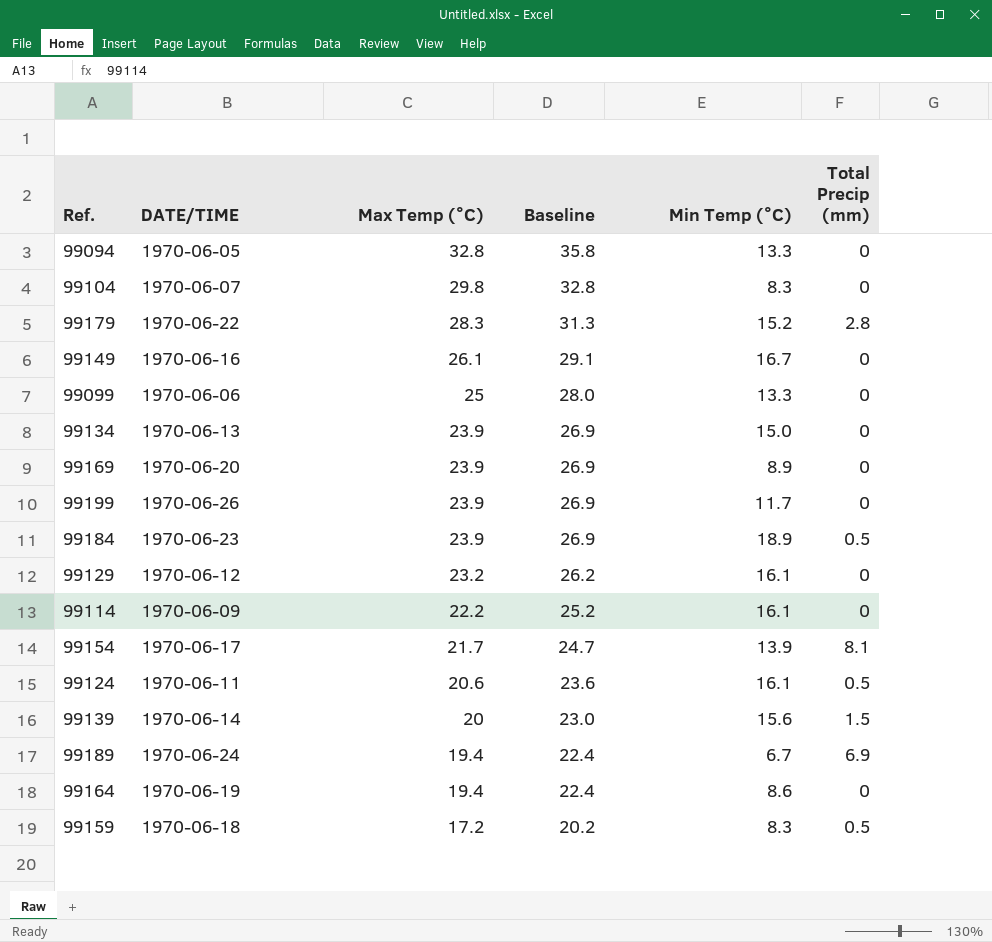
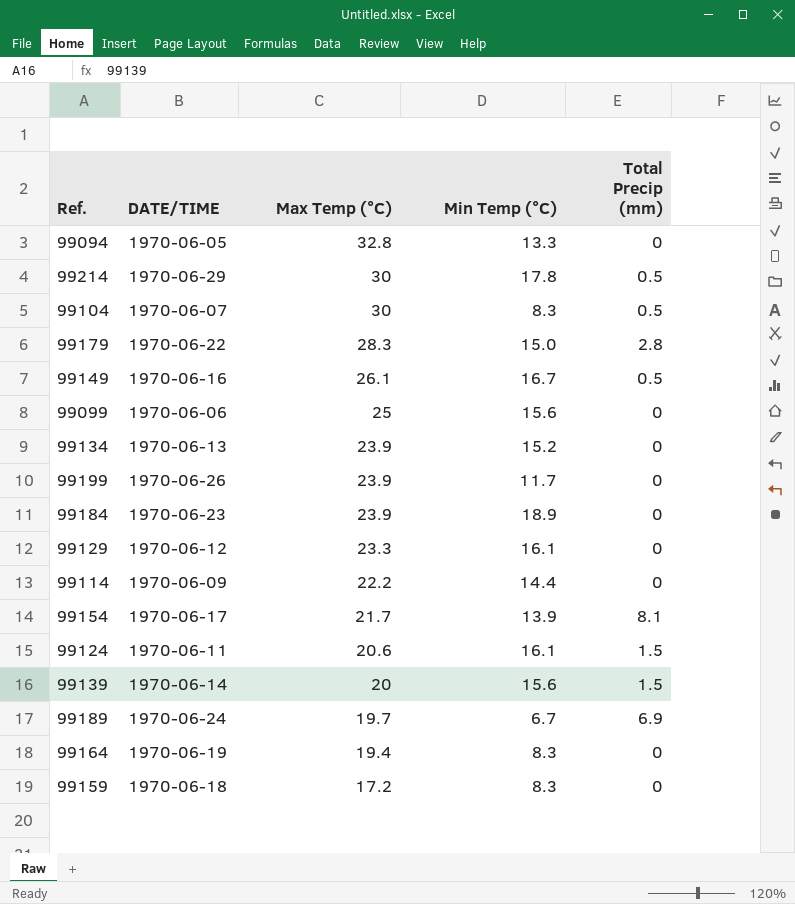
column Baseline | formula: [Max Temp (°C)] + 3 -> none
row 99169: 1970-06-20 | 23.9 | 26.9 | 8.9 | 0 -> none
row 99214: none -> 1970-06-29 | 30 | 17.8 | 0.5
99104 | Max Temp (°C): 29.8 -> 30
99104 | Total Precip (mm): 0 -> 0.5
99179 | Min Temp (°C): 15.2 -> 15.0
99149 | Total Precip (mm): 0 -> 0.5
99099 | Min Temp (°C): 13.3 -> 15.6
99134 | Min Temp (°C): 15.0 -> 15.2
99184 | Total Precip (mm): 0.5 -> 0
99129 | Max Temp (°C): 23.2 -> 23.3
99114 | Min Temp (°C): 16.1 -> 14.4
99124 | Total Precip (mm): 0.5 -> 1.5
99189 | Max Temp (°C): 19.4 -> 19.7
99164 | Min Temp (°C): 8.6 -> 8.3
99159 | Total Precip (mm): 0.5 -> 0

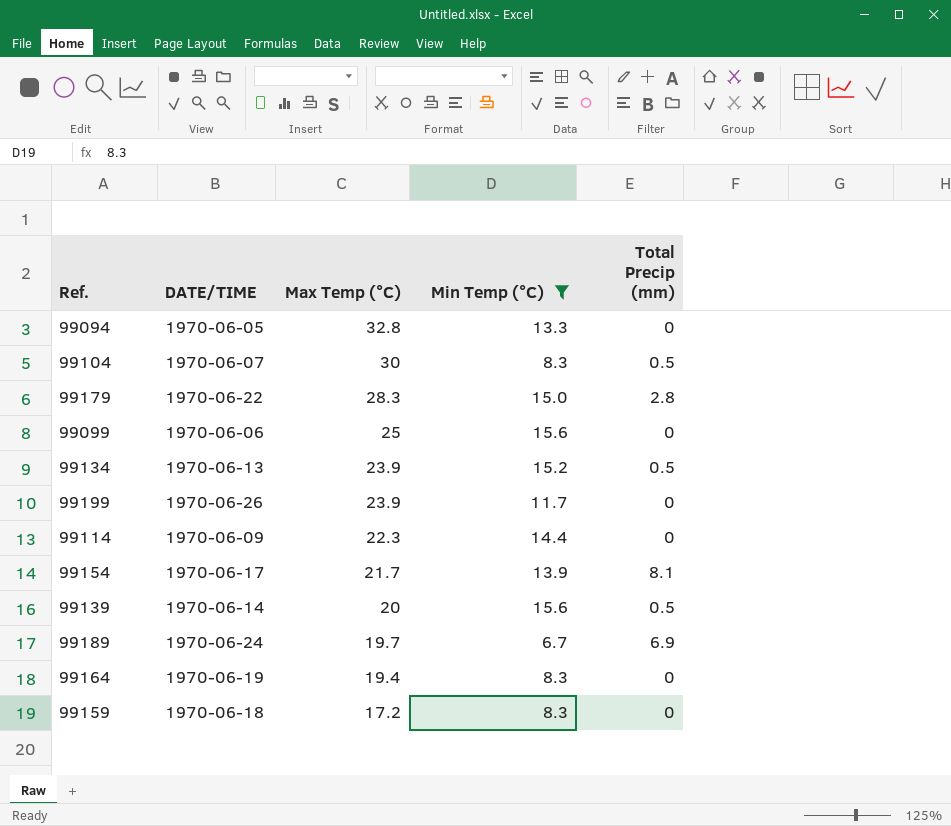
filter: none -> Min Temp (°C) <= 15.6
99134 | Total Precip (mm): 0 -> 0.5
99114 | Max Temp (°C): 22.2 -> 22.3
99139 | Total Precip (mm): 1.5 -> 0.5

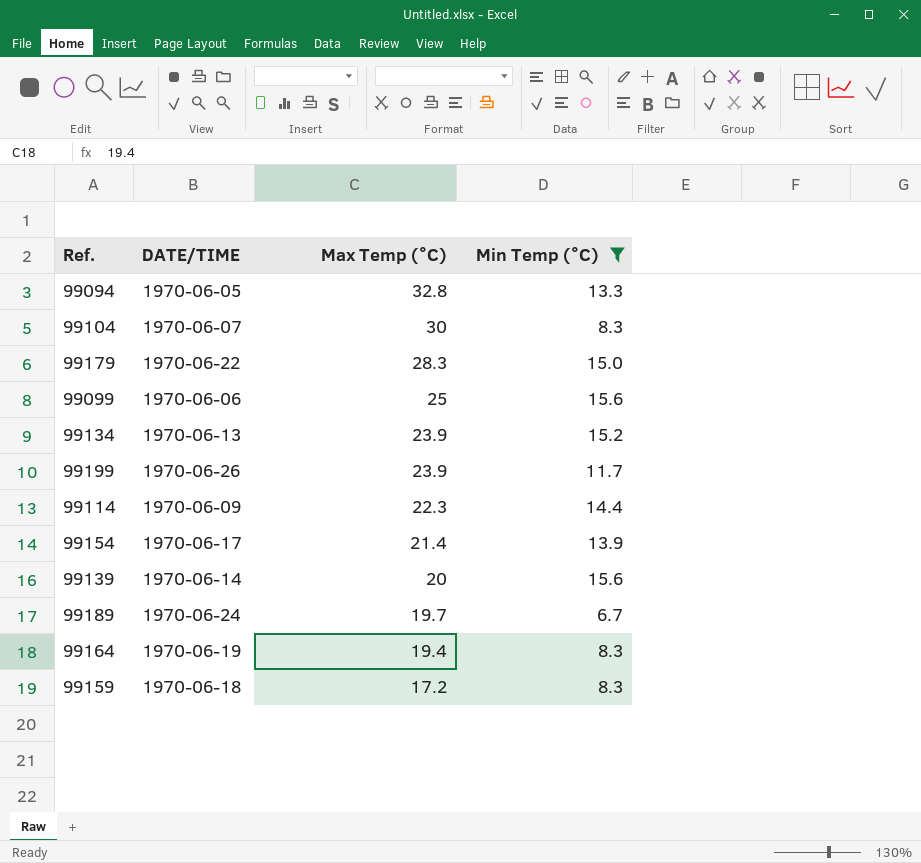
column Total Precip (mm) | position: 5 -> none
99154 | Max Temp (°C): 21.7 -> 21.4

